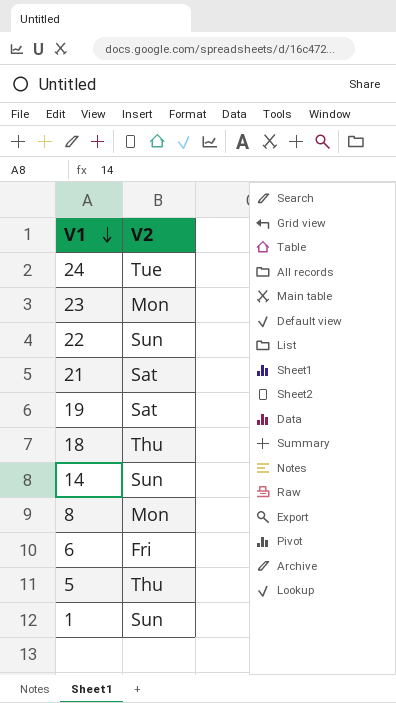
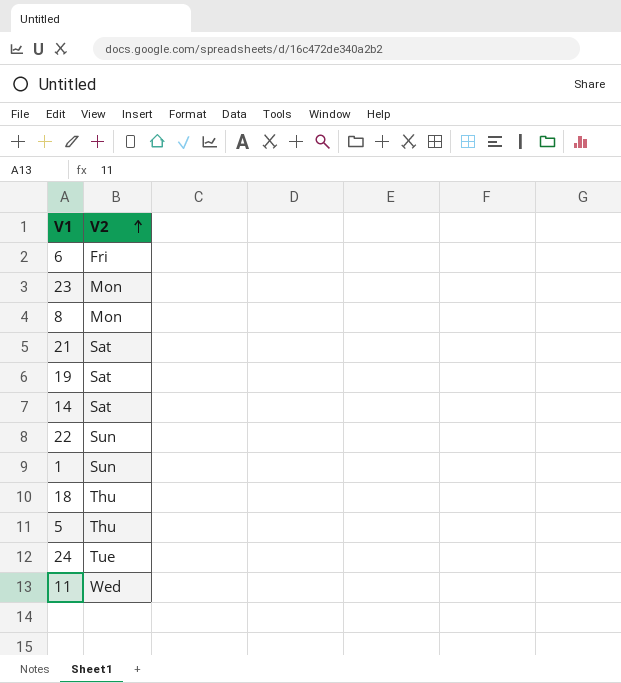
row order: V1 descending -> V2 ascending
14 | V2: Sun -> Sat
row 11: none -> Wed

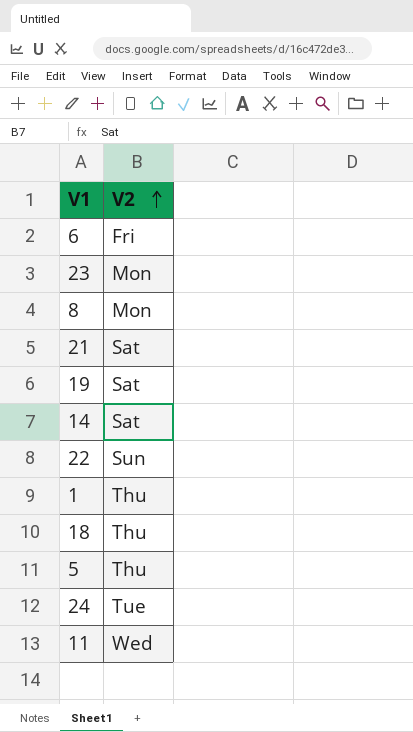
1 | V2: Sun -> Thu

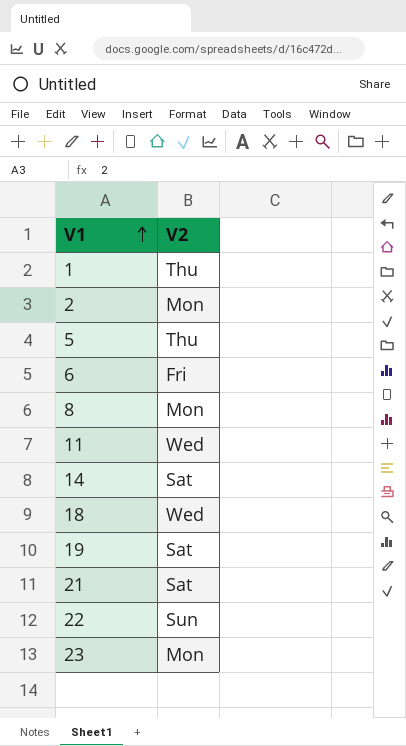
row order: V2 ascending -> V1 ascending
row 24: Tue -> none
row 2: none -> Mon
18 | V2: Thu -> Wed

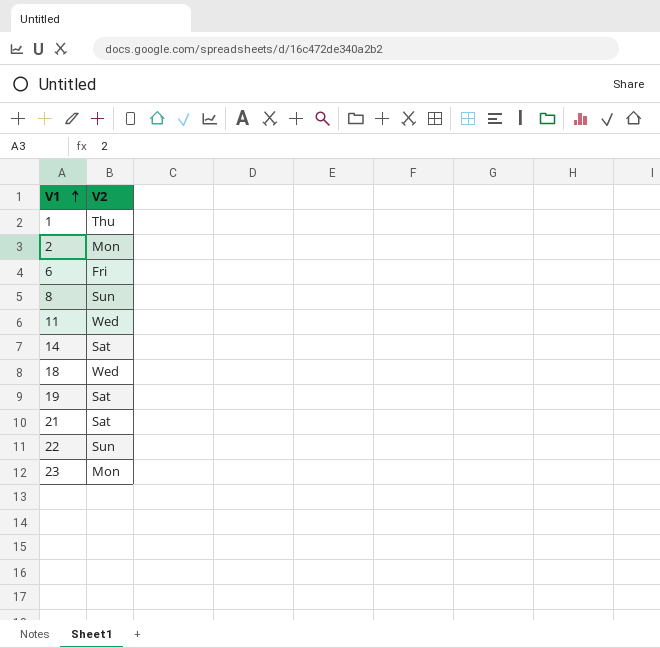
row 5: Thu -> none
8 | V2: Mon -> Sun

